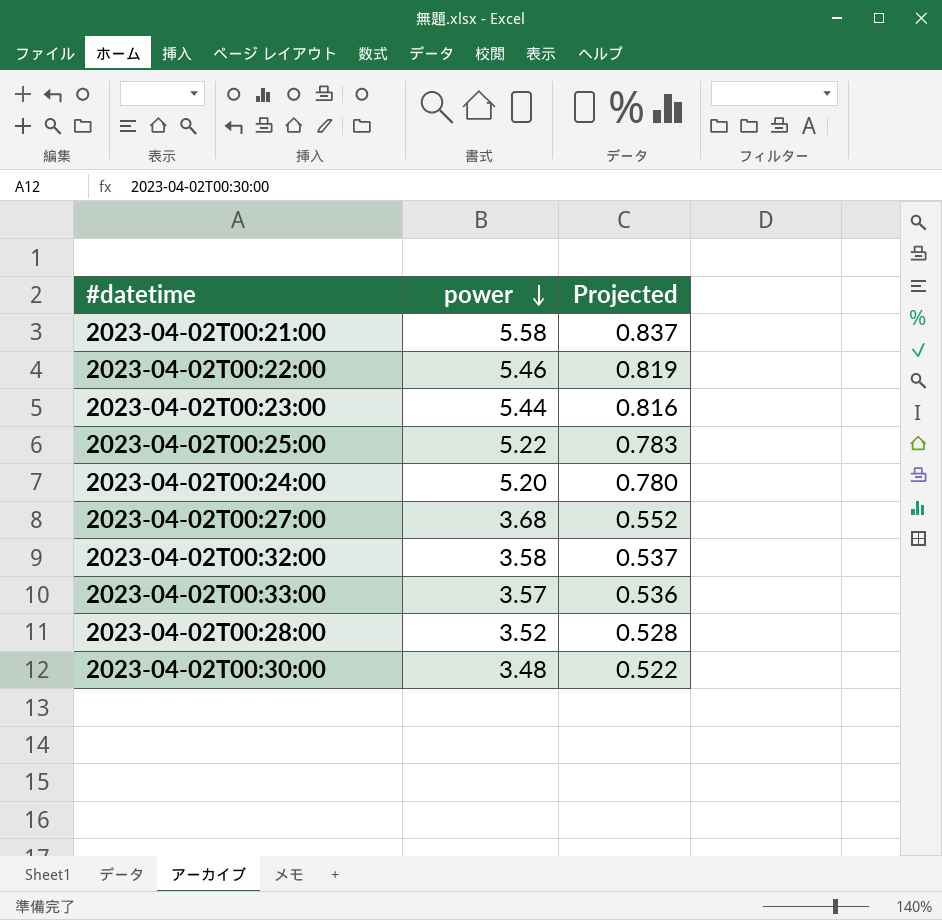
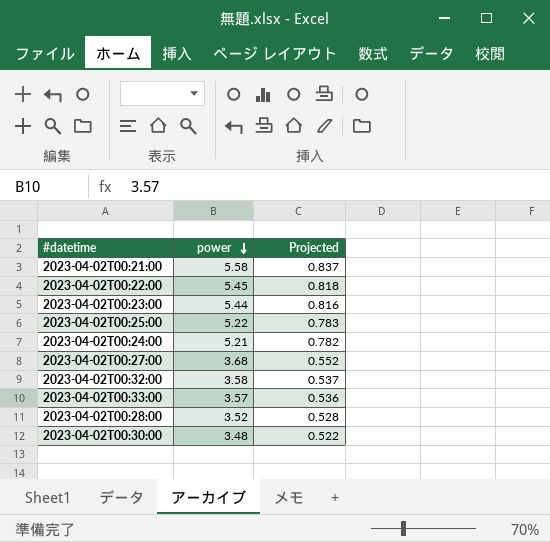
2023-04-02T00:22:00 | power: 5.46 -> 5.45
2023-04-02T00:22:00 | Projected: 0.819 -> 0.818
2023-04-02T00:24:00 | power: 5.20 -> 5.21
2023-04-02T00:24:00 | Projected: 0.780 -> 0.782

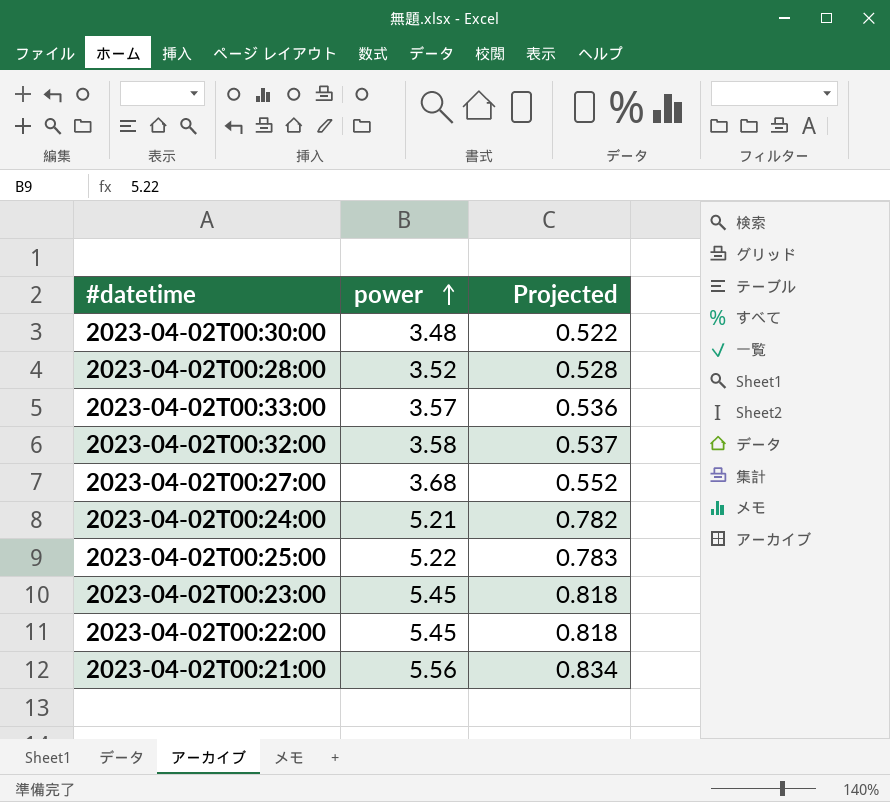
row order: power descending -> power ascending
2023-04-02T00:23:00 | power: 5.44 -> 5.45
2023-04-02T00:23:00 | Projected: 0.816 -> 0.818
2023-04-02T00:21:00 | power: 5.58 -> 5.56
2023-04-02T00:21:00 | Projected: 0.837 -> 0.834

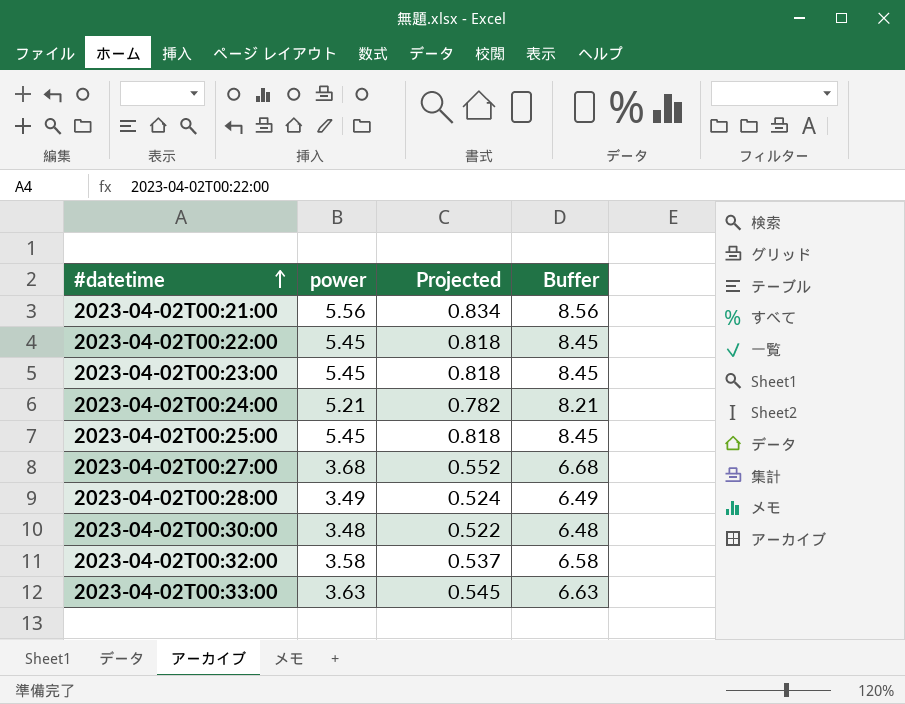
row order: power ascending -> #datetime ascending
column Buffer | formula: none -> [power] + 3
2023-04-02T00:25:00 | power: 5.22 -> 5.45
2023-04-02T00:25:00 | Projected: 0.783 -> 0.818
2023-04-02T00:28:00 | power: 3.52 -> 3.49
2023-04-02T00:28:00 | Projected: 0.528 -> 0.524
2023-04-02T00:33:00 | power: 3.57 -> 3.63
2023-04-02T00:33:00 | Projected: 0.536 -> 0.545

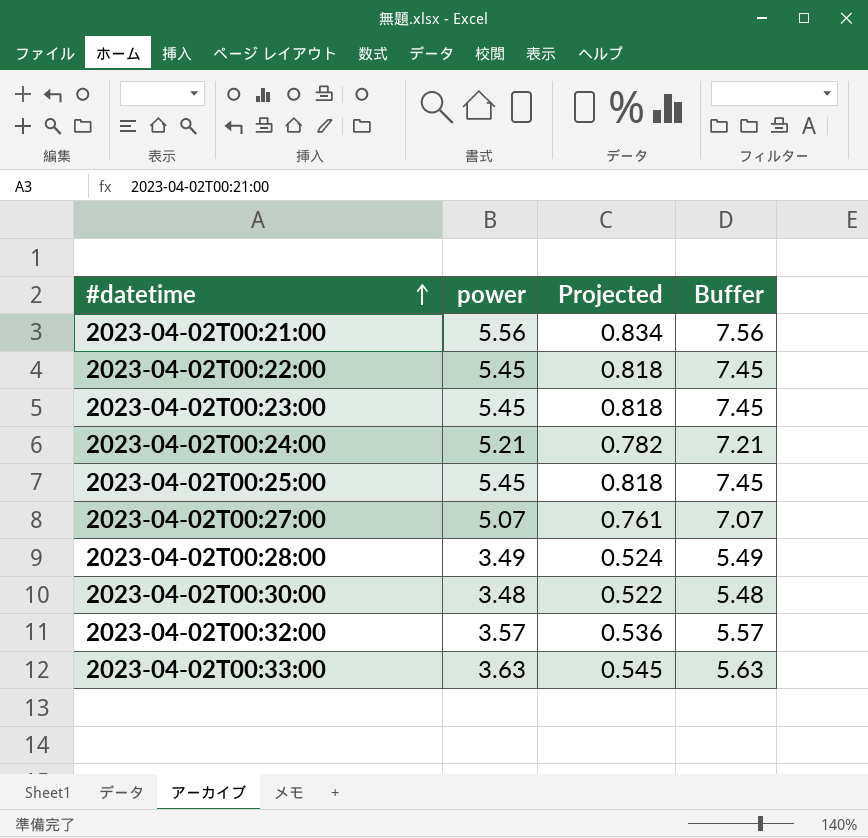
column Buffer | formula: [power] + 3 -> [power] + 2
2023-04-02T00:27:00 | power: 3.68 -> 5.07
2023-04-02T00:27:00 | Projected: 0.552 -> 0.761
2023-04-02T00:32:00 | power: 3.58 -> 3.57
2023-04-02T00:32:00 | Projected: 0.537 -> 0.536

